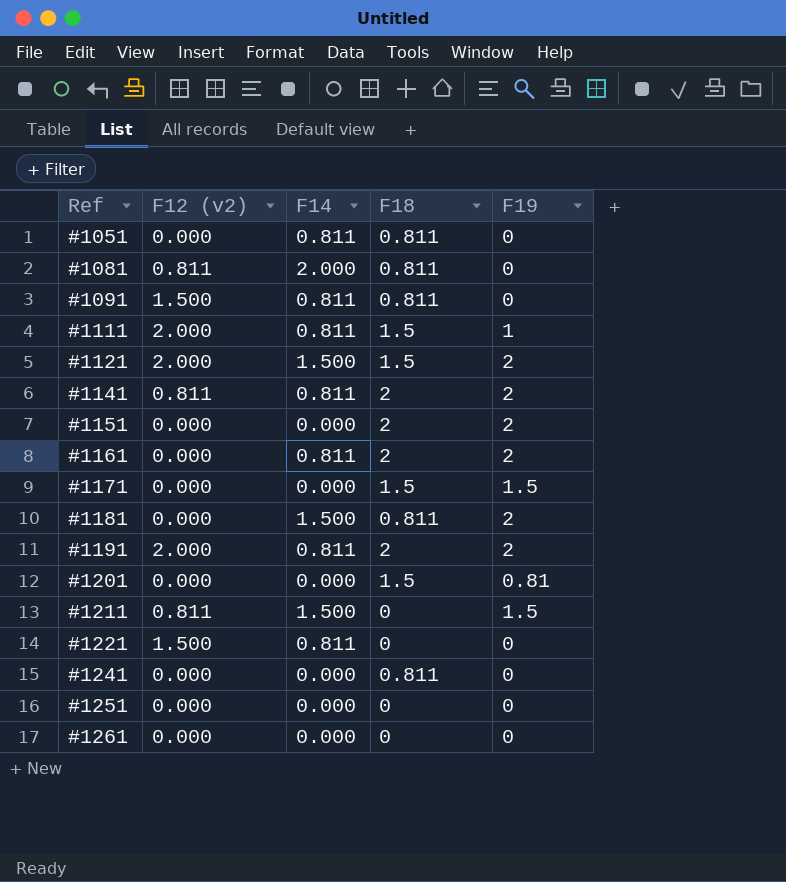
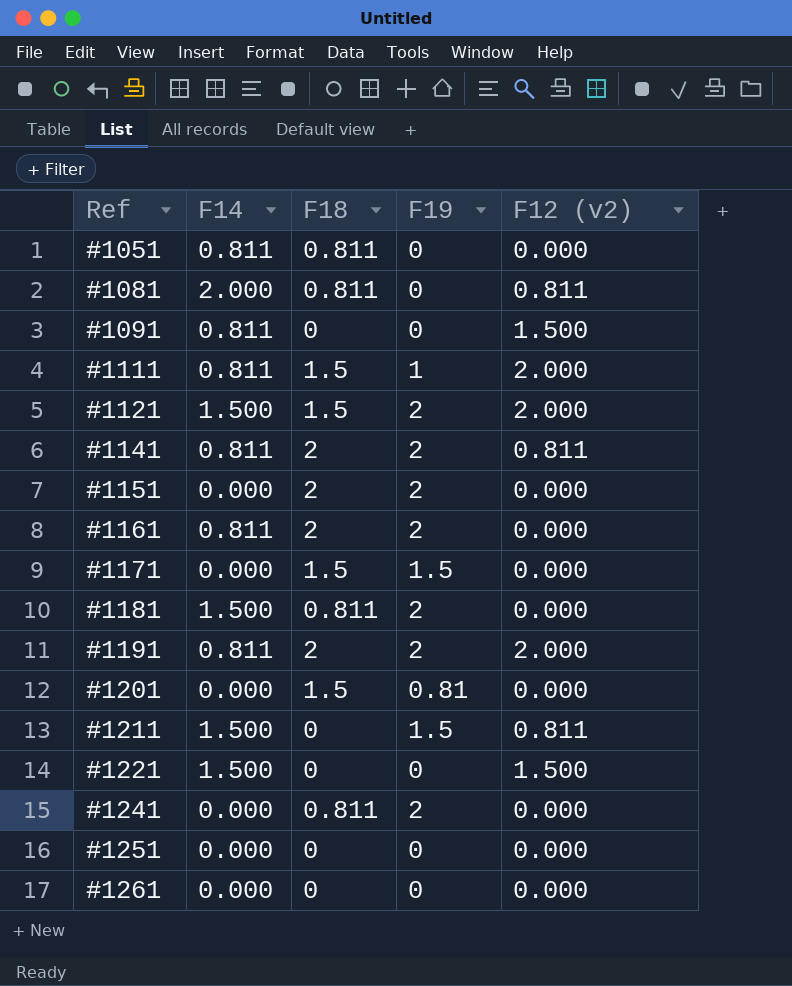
column F12 (v2) | position: 2 -> 5
#1091 | F18: 0.811 -> 0
#1221 | F14: 0.811 -> 1.500
#1241 | F19: 0 -> 2

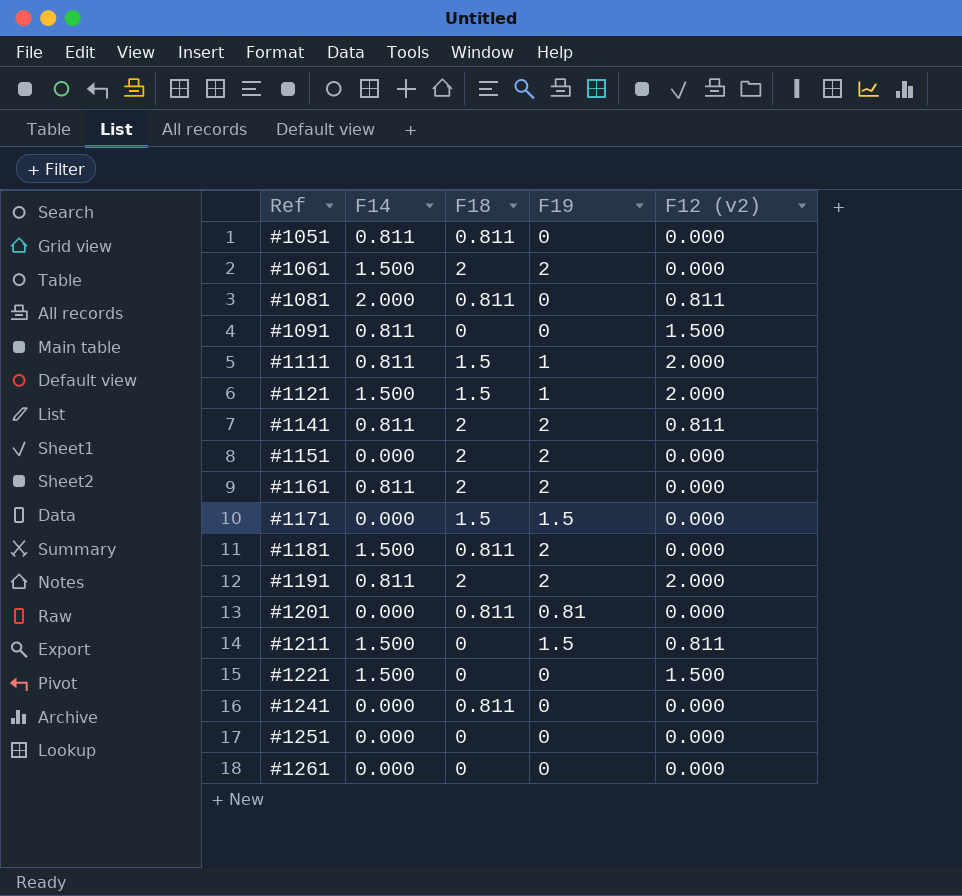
row #1061: none -> 1.500 | 2 | 2 | 0.000
#1121 | F19: 2 -> 1
#1201 | F18: 1.5 -> 0.811
#1241 | F19: 2 -> 0

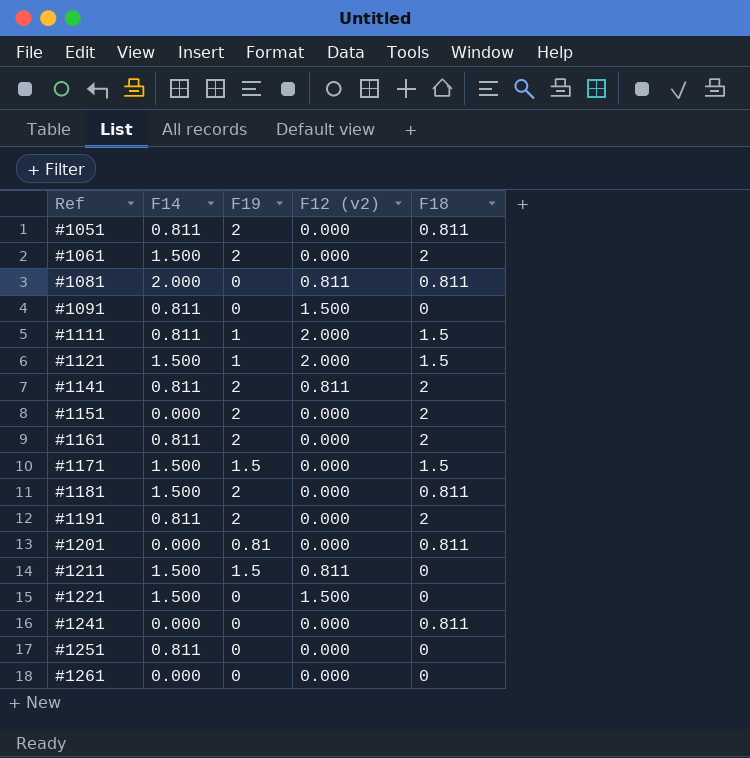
column F18 | position: 3 -> 5
#1051 | F19: 0 -> 2
#1171 | F14: 0.000 -> 1.500
#1191 | F12 (v2): 2.000 -> 0.000
#1251 | F14: 0.000 -> 0.811

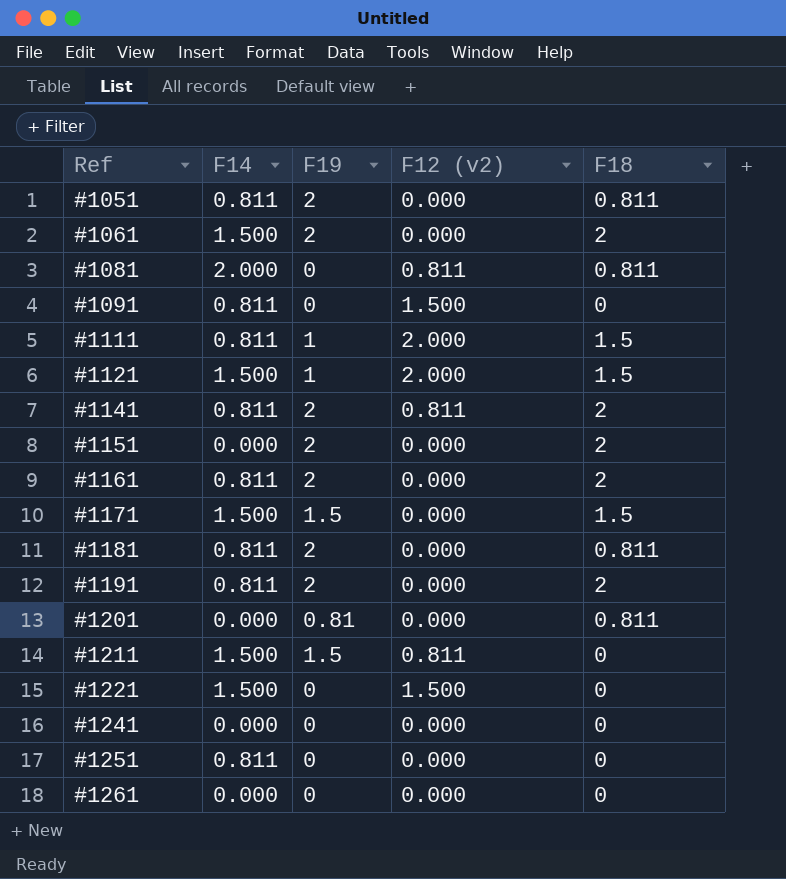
#1181 | F14: 1.500 -> 0.811
#1241 | F18: 0.811 -> 0

